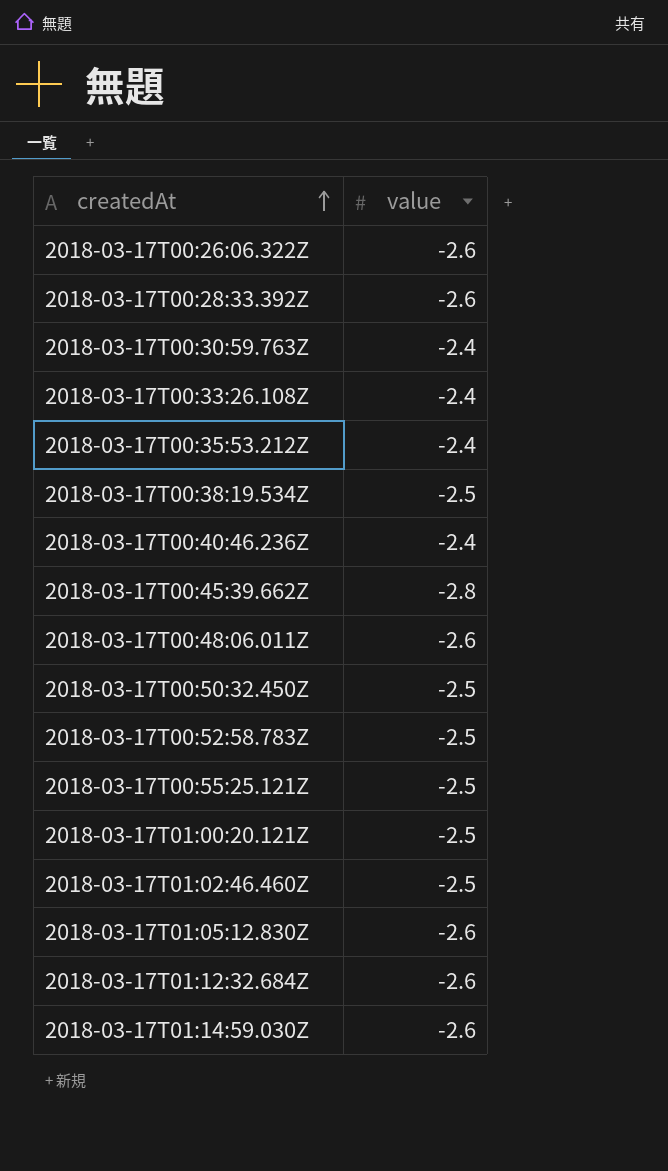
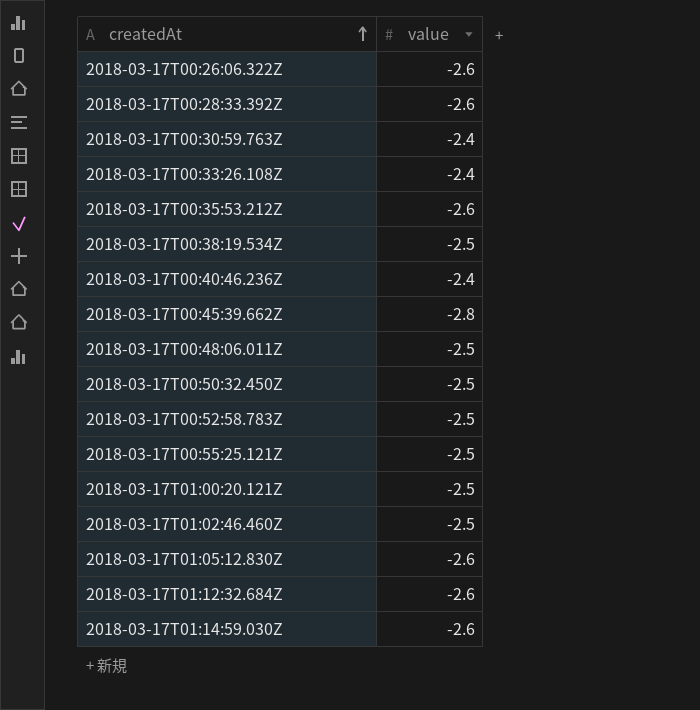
2018-03-17T00:35:53.212Z | value: -2.4 -> -2.6
2018-03-17T00:48:06.011Z | value: -2.6 -> -2.5

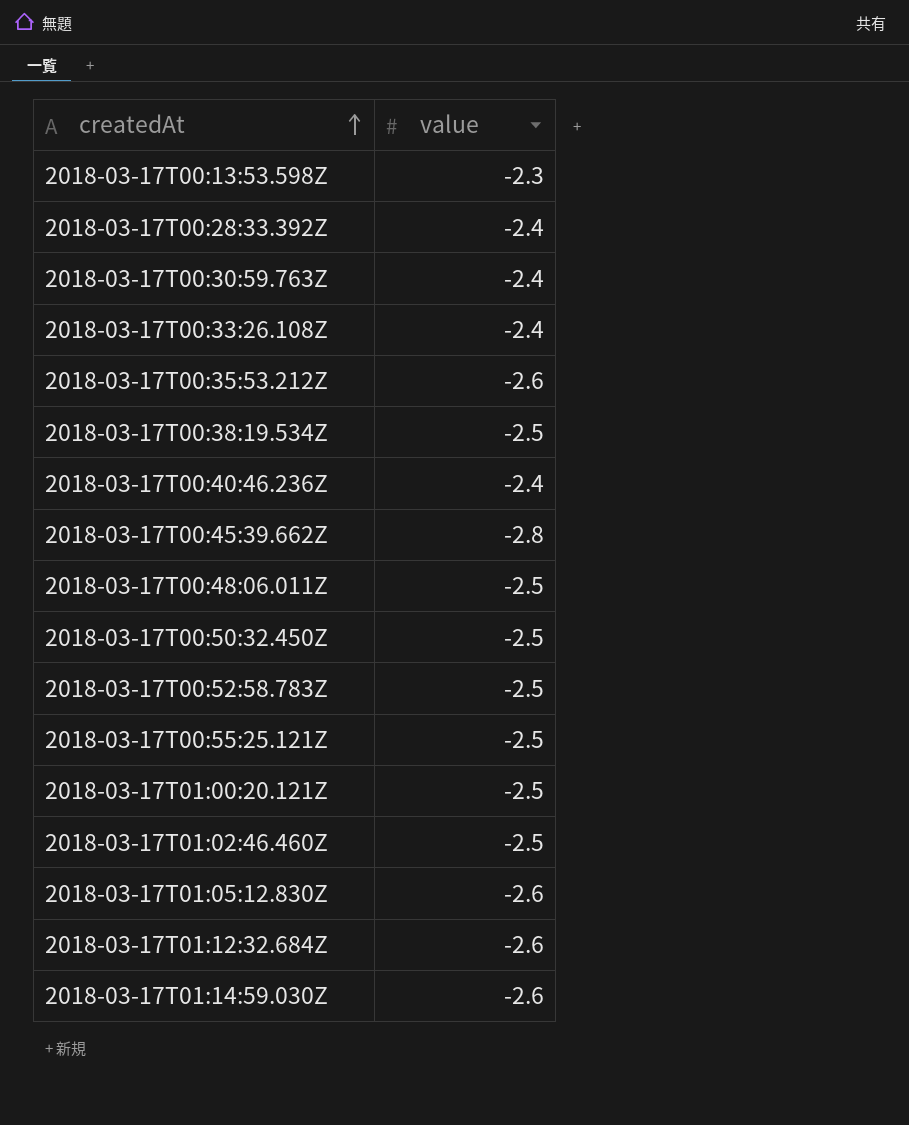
row 2018-03-17T00:26:06.322Z: -2.6 -> none
row 2018-03-17T00:13:53.598Z: none -> -2.3
2018-03-17T00:28:33.392Z | value: -2.6 -> -2.4

